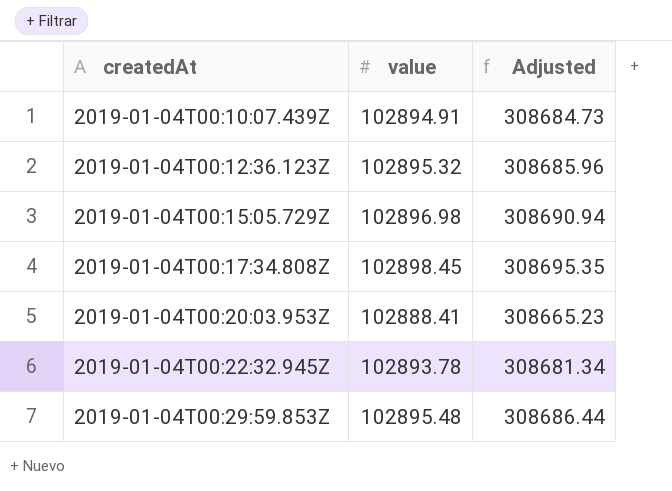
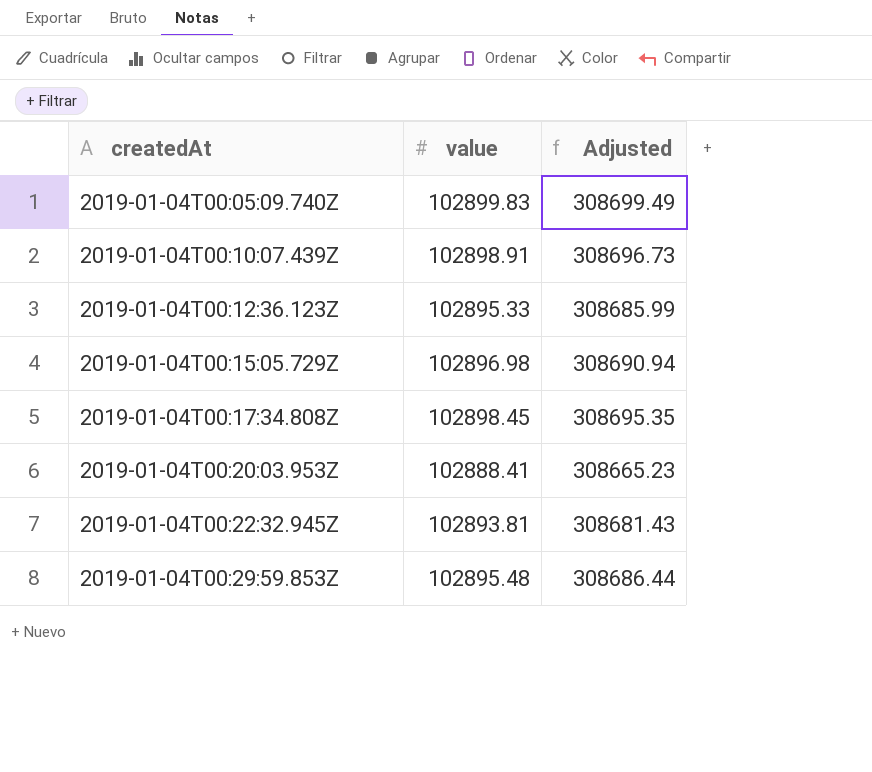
row 2019-01-04T00:05:09.740Z: none -> 102899.83 | 308699.49
2019-01-04T00:10:07.439Z | value: 102894.91 -> 102898.91
2019-01-04T00:10:07.439Z | Adjusted: 308684.73 -> 308696.73
2019-01-04T00:12:36.123Z | value: 102895.32 -> 102895.33
2019-01-04T00:12:36.123Z | Adjusted: 308685.96 -> 308685.99
2019-01-04T00:22:32.945Z | value: 102893.78 -> 102893.81
2019-01-04T00:22:32.945Z | Adjusted: 308681.34 -> 308681.43

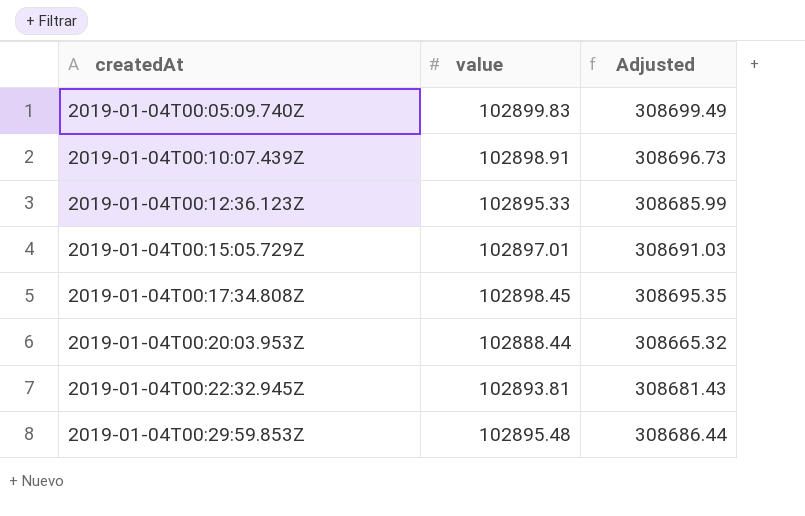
2019-01-04T00:15:05.729Z | value: 102896.98 -> 102897.01
2019-01-04T00:15:05.729Z | Adjusted: 308690.94 -> 308691.03
2019-01-04T00:20:03.953Z | value: 102888.41 -> 102888.44
2019-01-04T00:20:03.953Z | Adjusted: 308665.23 -> 308665.32

